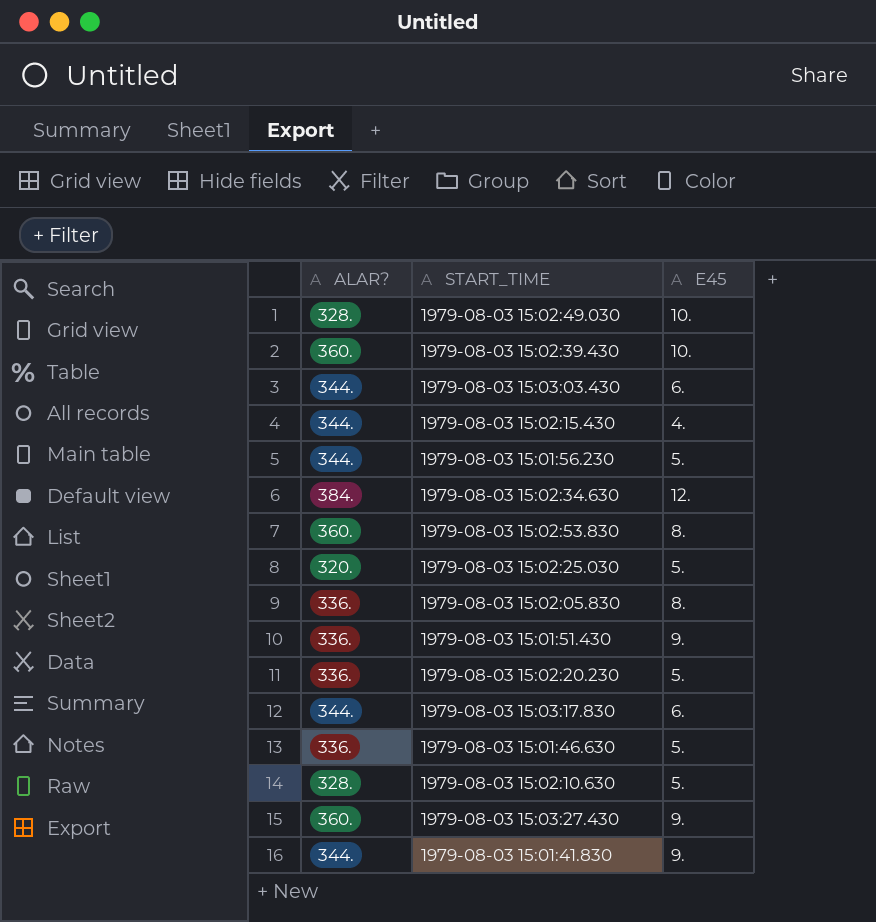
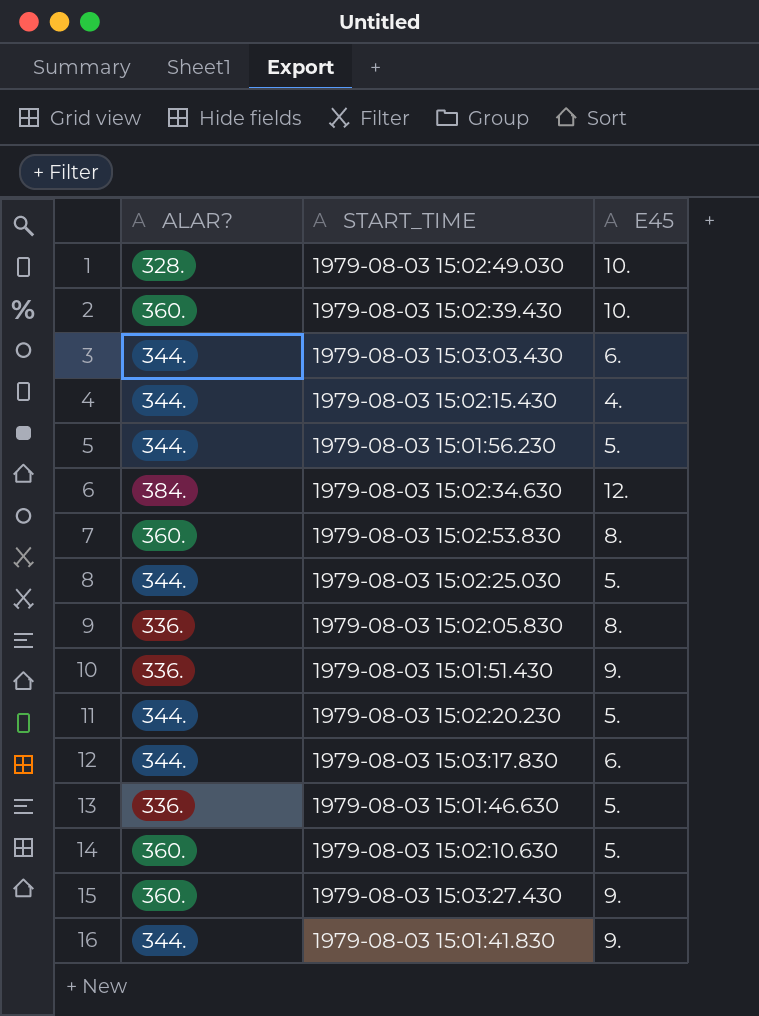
1979-08-03 15:02:25.030 | ALAR?: 320. -> 344.
1979-08-03 15:02:20.230 | ALAR?: 336. -> 344.
1979-08-03 15:02:10.630 | ALAR?: 328. -> 360.

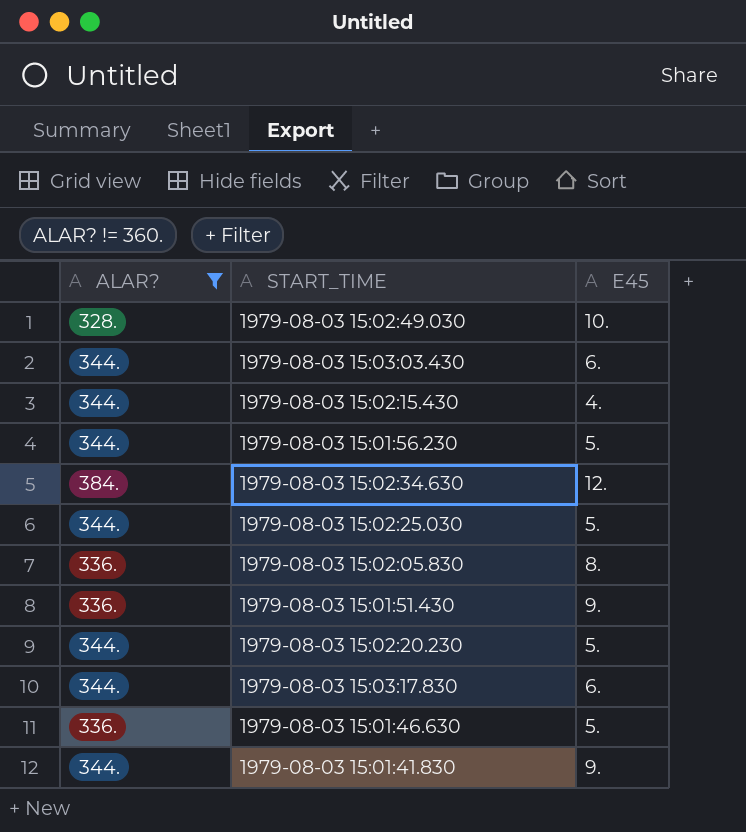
filter: none -> ALAR? != 360.

